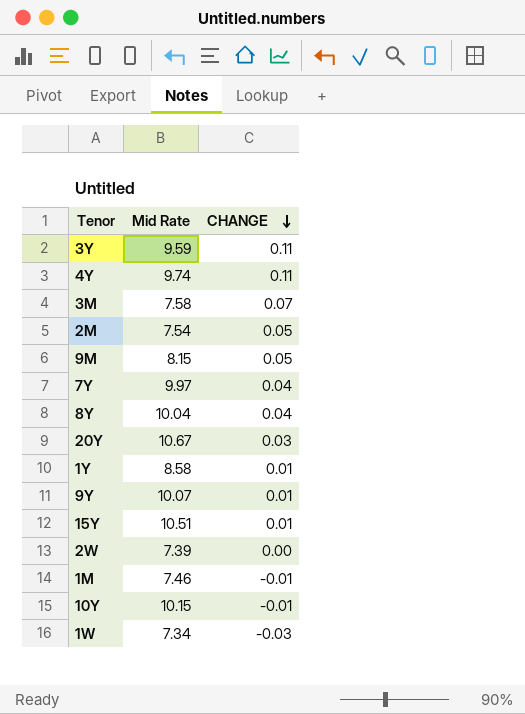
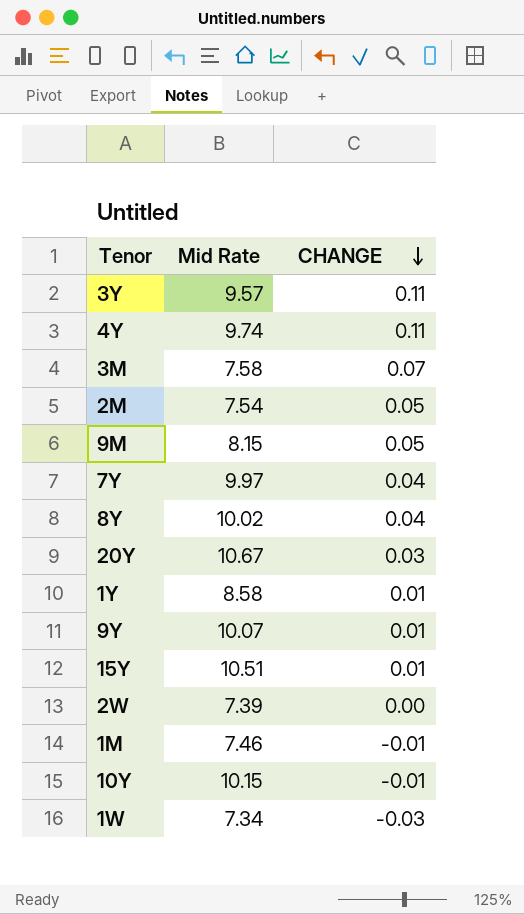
3Y | Mid Rate: 9.59 -> 9.57
8Y | Mid Rate: 10.04 -> 10.02

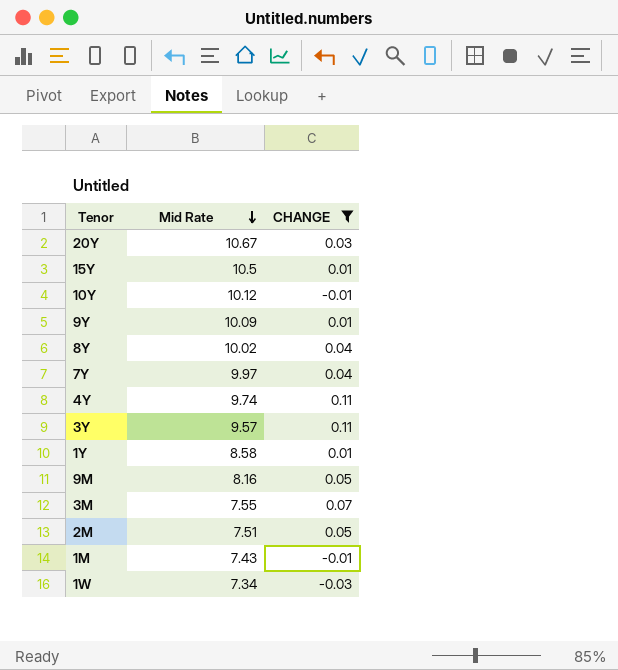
filter: none -> CHANGE != 0.00
row order: CHANGE descending -> Mid Rate descending
15Y | Mid Rate: 10.51 -> 10.5
10Y | Mid Rate: 10.15 -> 10.12
9Y | Mid Rate: 10.07 -> 10.09
9M | Mid Rate: 8.15 -> 8.16
3M | Mid Rate: 7.58 -> 7.55
2M | Mid Rate: 7.54 -> 7.51
1M | Mid Rate: 7.46 -> 7.43

